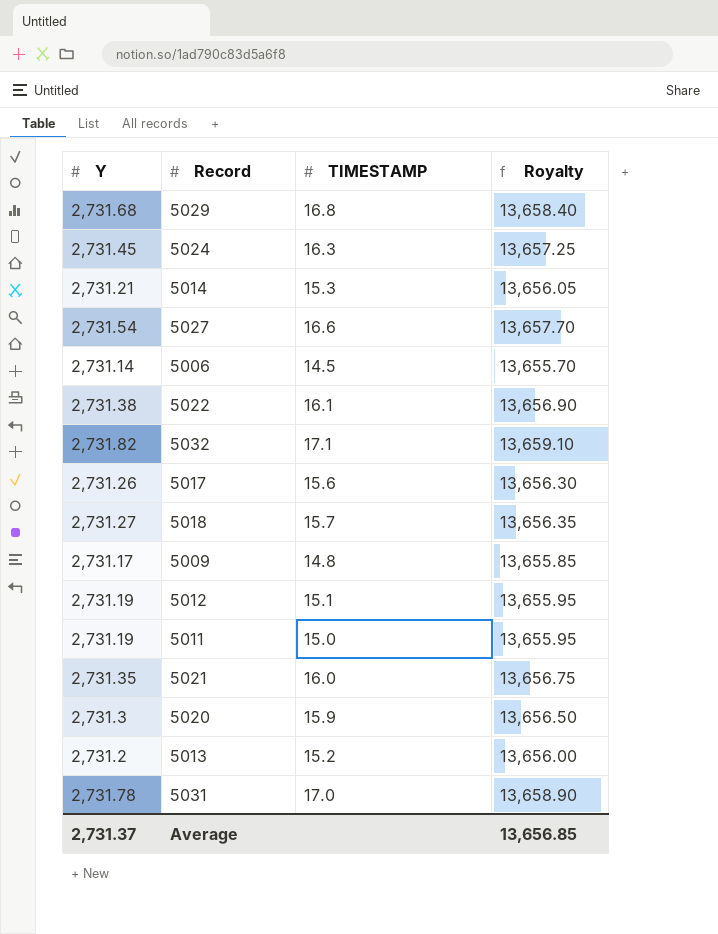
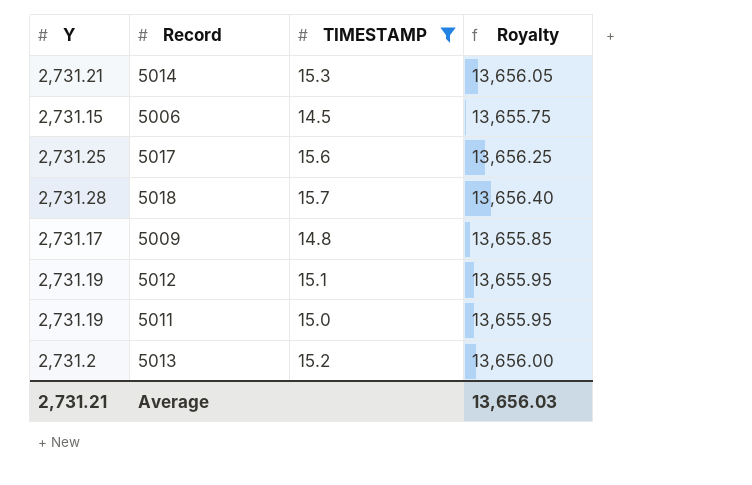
filter: none -> TIMESTAMP <= 15.7
5006 | Y: 2,731.14 -> 2,731.15
5006 | Royalty: 13,655.70 -> 13,655.75
5017 | Y: 2,731.26 -> 2,731.25
5017 | Royalty: 13,656.30 -> 13,656.25
5018 | Y: 2,731.27 -> 2,731.28
5018 | Royalty: 13,656.35 -> 13,656.40
Average | Y: 2,731.37 -> 2,731.21
Average | Royalty: 13,656.85 -> 13,656.03

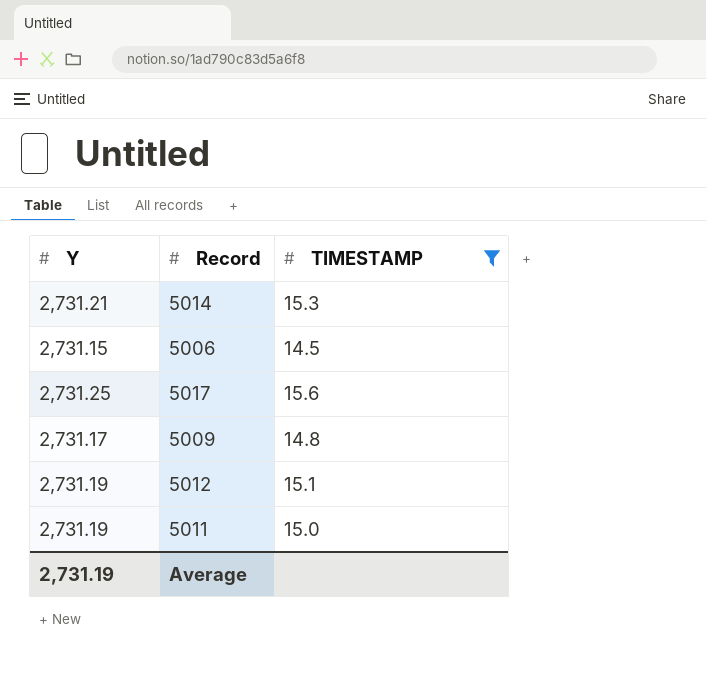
column Royalty | formula: [Y] * 5 -> none
row 5018: 2,731.28 | 15.7 | 13,656.40 -> none
row 5013: 2,731.2 | 15.2 | 13,656.00 -> none
Average | Y: 2,731.21 -> 2,731.19

